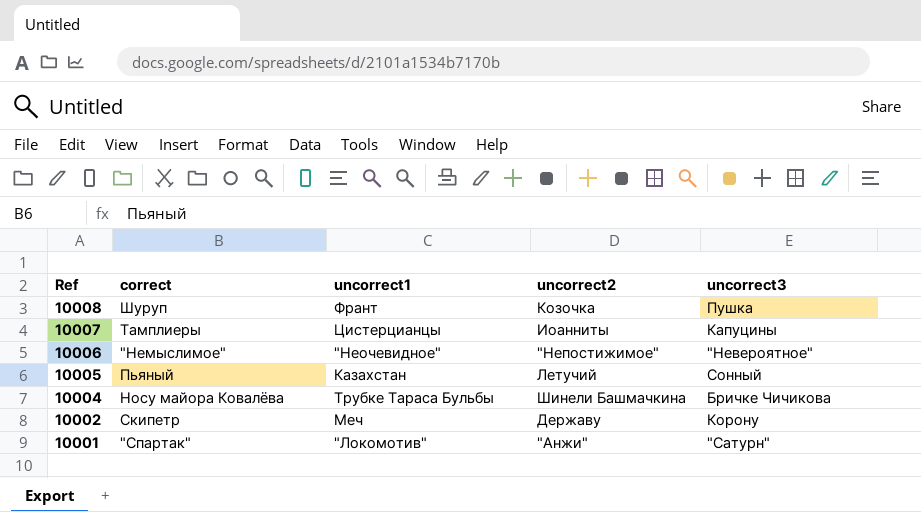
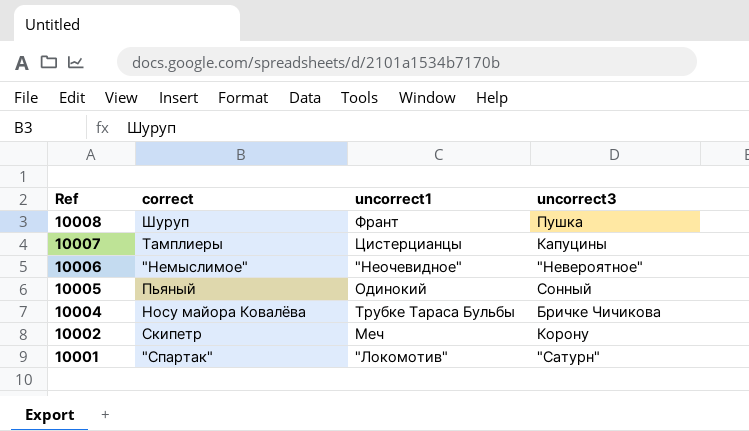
column uncorrect2 | position: 4 -> none
10005 | uncorrect1: Казаxстан -> Одинокий

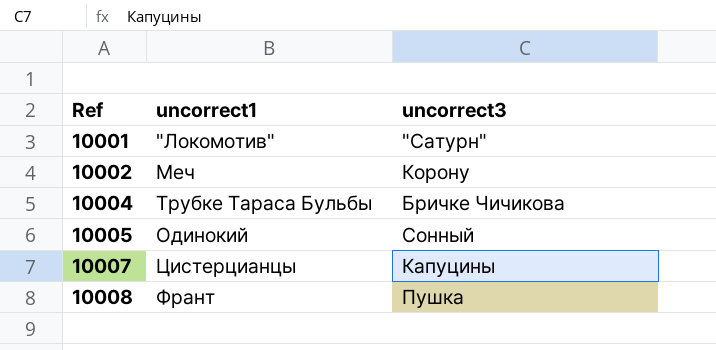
row order: Ref descending -> Ref ascending
column correct | position: 2 -> none
row 10006: "Немыслимое" | "Неочевидное" | "Невероятное" -> none

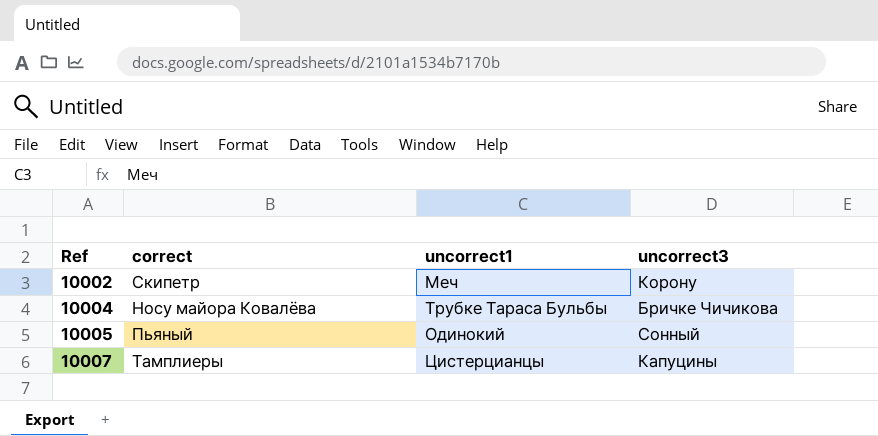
column correct | position: none -> 2
row 10001: "Локомотив" | "Сатурн" -> none
row 10008: Франт | Пушка -> none

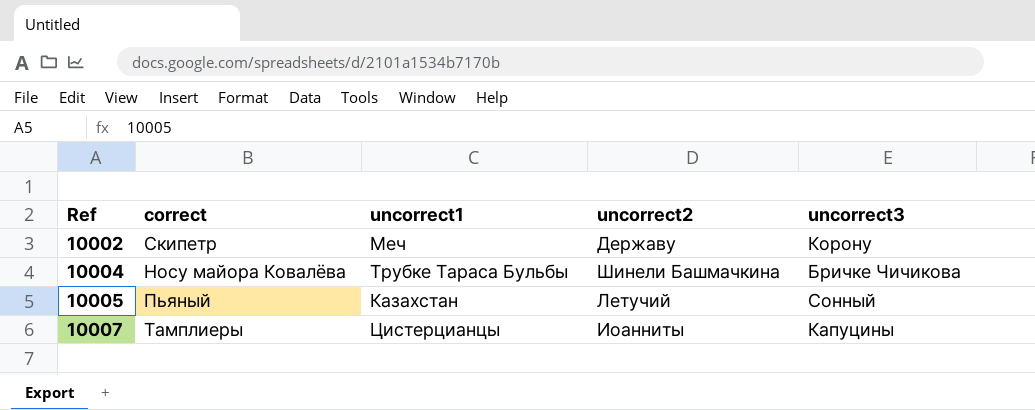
column uncorrect2 | position: none -> 4
10005 | uncorrect1: Одинокий -> Казаxстан

